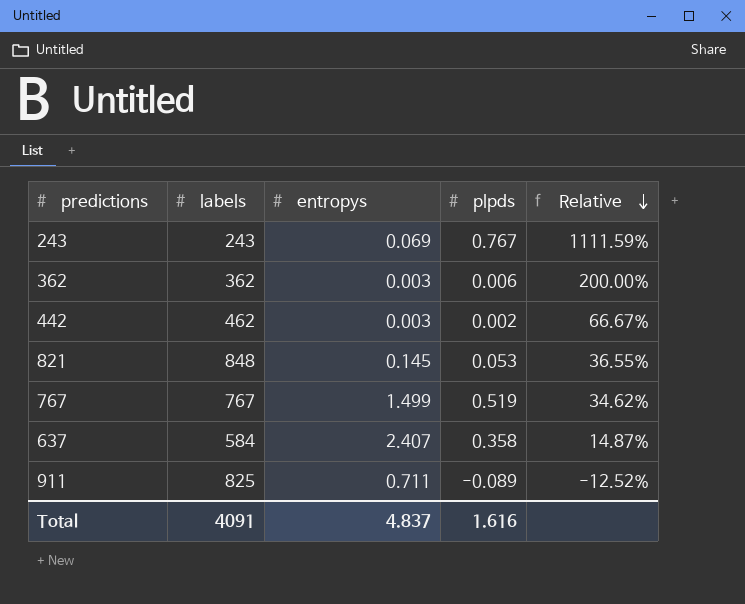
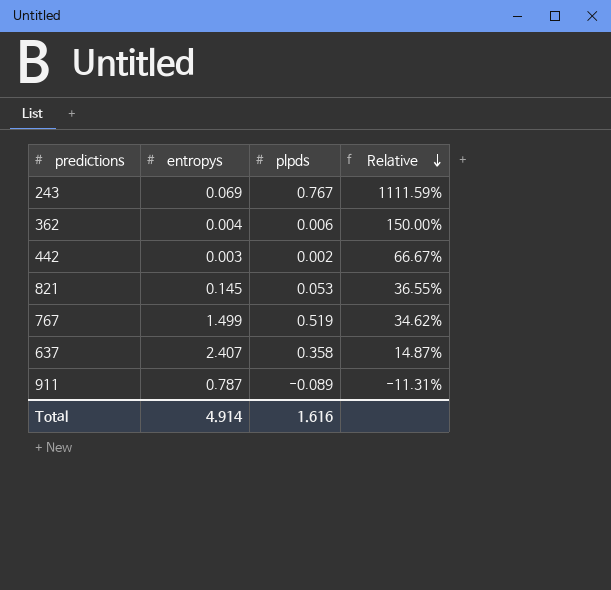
column labels | position: 2 -> none
362 | entropys: 0.003 -> 0.004
362 | Relative: 200.00% -> 150.00%
911 | entropys: 0.711 -> 0.787
911 | Relative: -12.52% -> -11.31%
Total | entropys: 4.837 -> 4.914

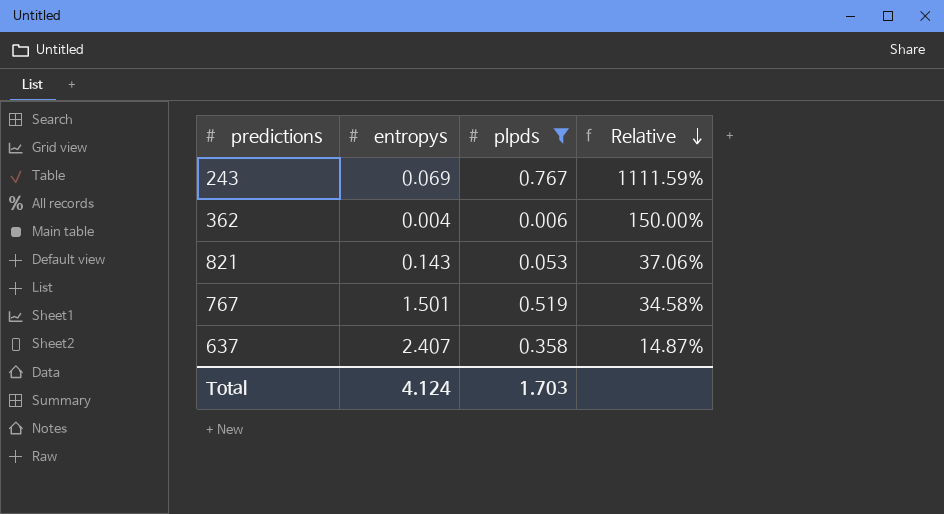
filter: none -> plpds >= 0.006
821 | entropys: 0.145 -> 0.143
821 | Relative: 36.55% -> 37.06%
767 | entropys: 1.499 -> 1.501
767 | Relative: 34.62% -> 34.58%
Total | entropys: 4.914 -> 4.124
Total | plpds: 1.616 -> 1.703

